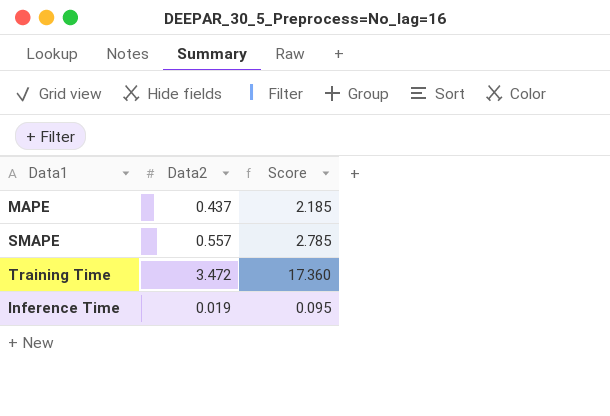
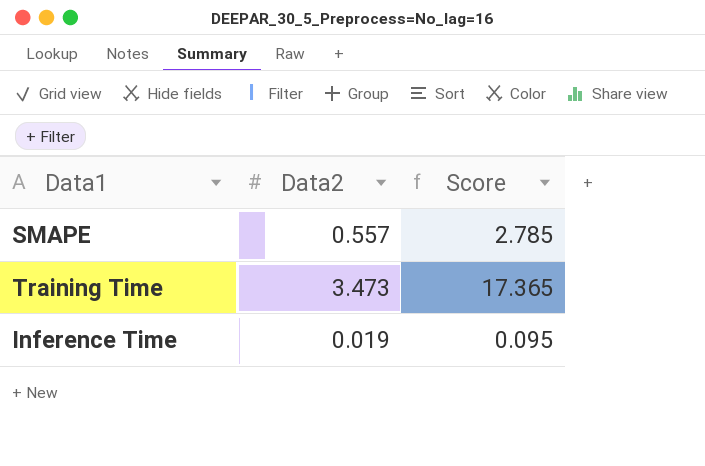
row MAPE: 0.437 | 2.185 -> none
Training Time | Data2: 3.472 -> 3.473
Training Time | Score: 17.360 -> 17.365

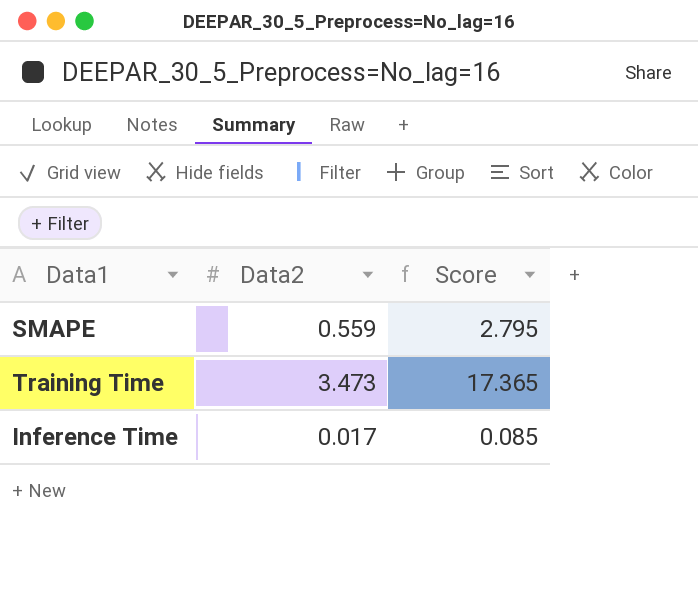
SMAPE | Data2: 0.557 -> 0.559
SMAPE | Score: 2.785 -> 2.795
Inference Time | Data2: 0.019 -> 0.017
Inference Time | Score: 0.095 -> 0.085

